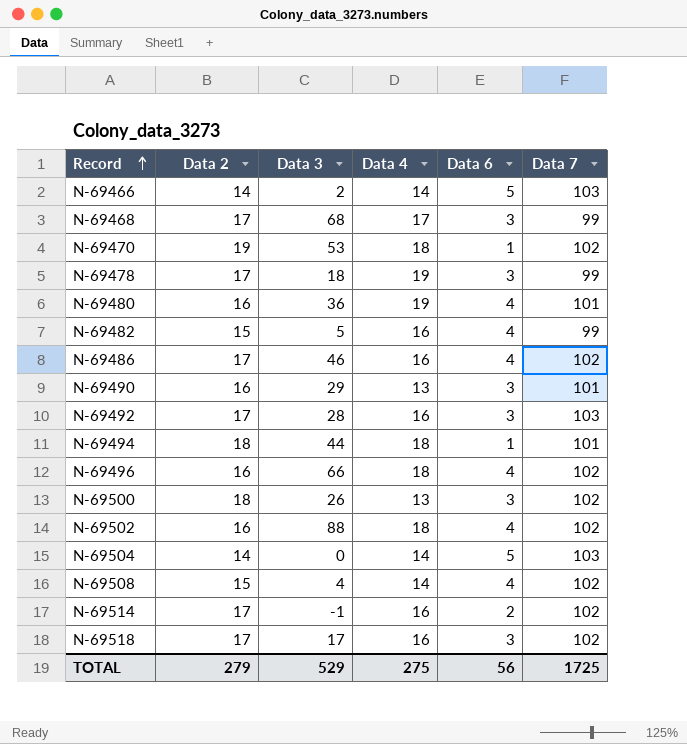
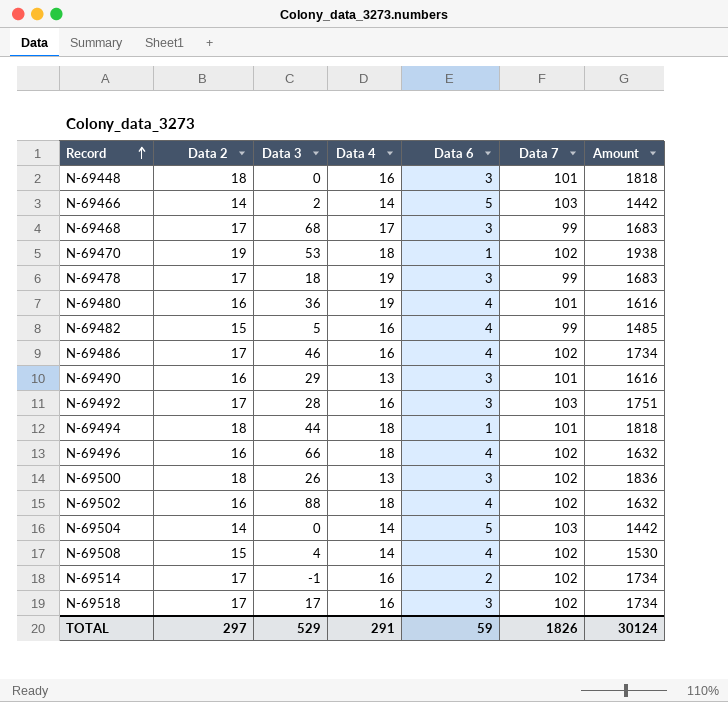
column Amount | formula: none -> [Data 2] * [Data 7]
row N-69448: none -> 18 | 0 | 16 | 3 | 101 | 1818
TOTAL | Data 2: 279 -> 297
TOTAL | Data 4: 275 -> 291
TOTAL | Data 6: 56 -> 59
TOTAL | Data 7: 1725 -> 1826

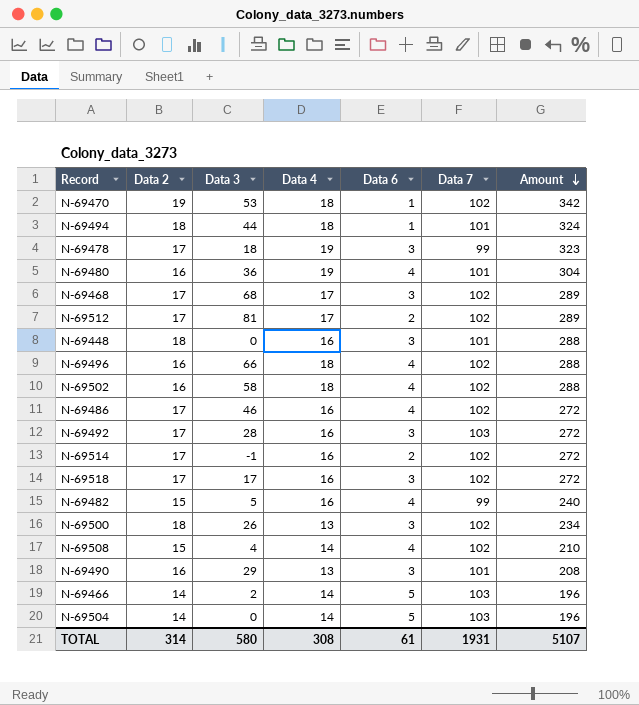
row order: Record ascending -> Amount descending
column Amount | formula: [Data 2] * [Data 7] -> [Data 2] * [Data 4]
N-69468 | Data 7: 99 -> 102
row N-69512: none -> 17 | 81 | 17 | 2 | 102 | 289
N-69502 | Data 3: 88 -> 58
TOTAL | Data 2: 297 -> 314
TOTAL | Data 3: 529 -> 580
TOTAL | Data 4: 291 -> 308
TOTAL | Data 6: 59 -> 61
TOTAL | Data 7: 1826 -> 1931
TOTAL | Amount: 30124 -> 5107

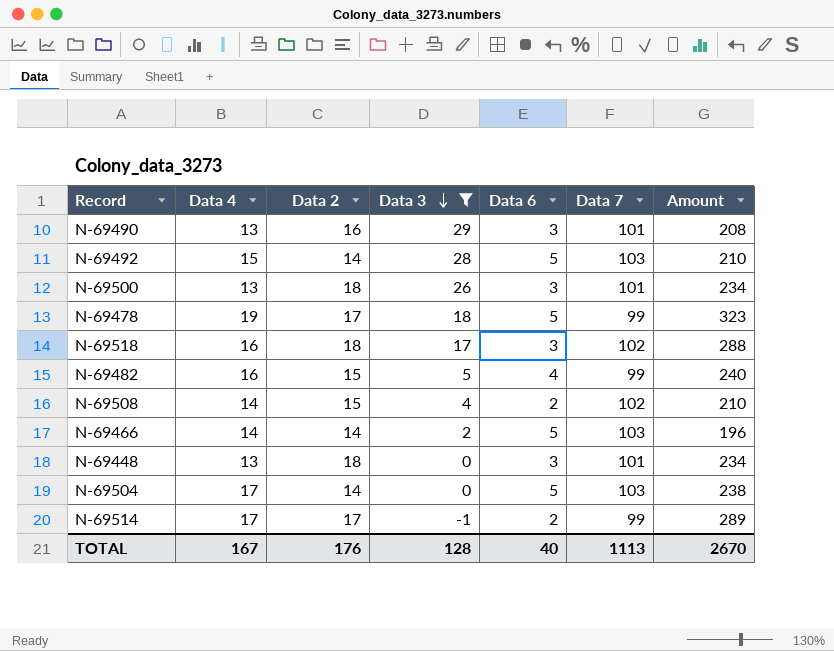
filter: none -> Data 3 <= 29
row order: Amount descending -> Data 3 descending
column Data 4 | position: 4 -> 2
N-69492 | Data 4: 16 -> 15
N-69492 | Data 2: 17 -> 14
N-69492 | Data 6: 3 -> 5
N-69492 | Amount: 272 -> 210
N-69500 | Data 7: 102 -> 101
N-69478 | Data 6: 3 -> 5
N-69518 | Data 2: 17 -> 18
N-69518 | Amount: 272 -> 288
N-69508 | Data 6: 4 -> 2
N-69448 | Data 4: 16 -> 13
N-69448 | Amount: 288 -> 234
N-69504 | Data 4: 14 -> 17
N-69504 | Amount: 196 -> 238
N-69514 | Data 4: 16 -> 17
N-69514 | Data 7: 102 -> 99
N-69514 | Amount: 272 -> 289
TOTAL | Data 4: 308 -> 167
TOTAL | Data 2: 314 -> 176
TOTAL | Data 3: 580 -> 128
TOTAL | Data 6: 61 -> 40
TOTAL | Data 7: 1931 -> 1113
TOTAL | Amount: 5107 -> 2670

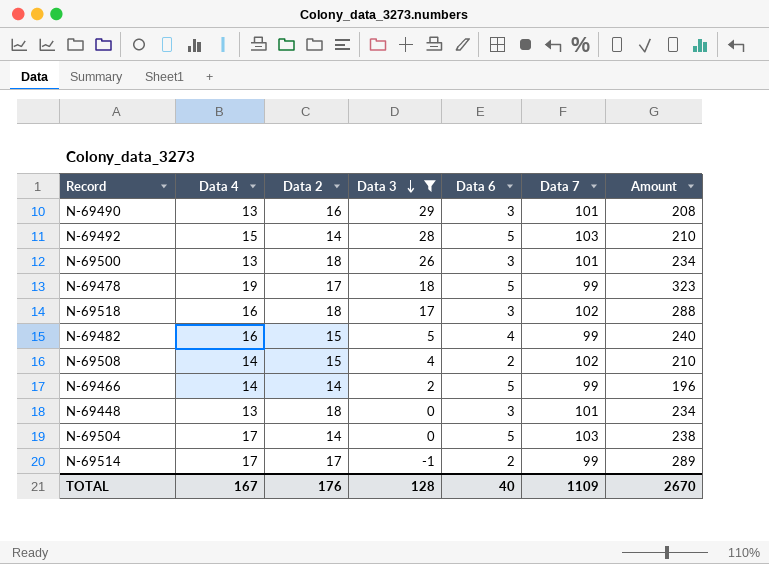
N-69466 | Data 7: 103 -> 99
TOTAL | Data 7: 1113 -> 1109

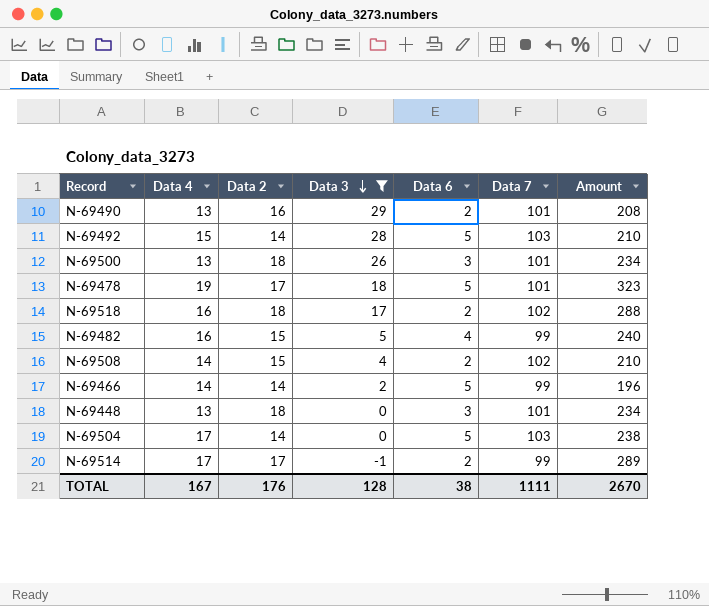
N-69490 | Data 6: 3 -> 2
N-69478 | Data 7: 99 -> 101
N-69518 | Data 6: 3 -> 2
TOTAL | Data 6: 40 -> 38
TOTAL | Data 7: 1109 -> 1111

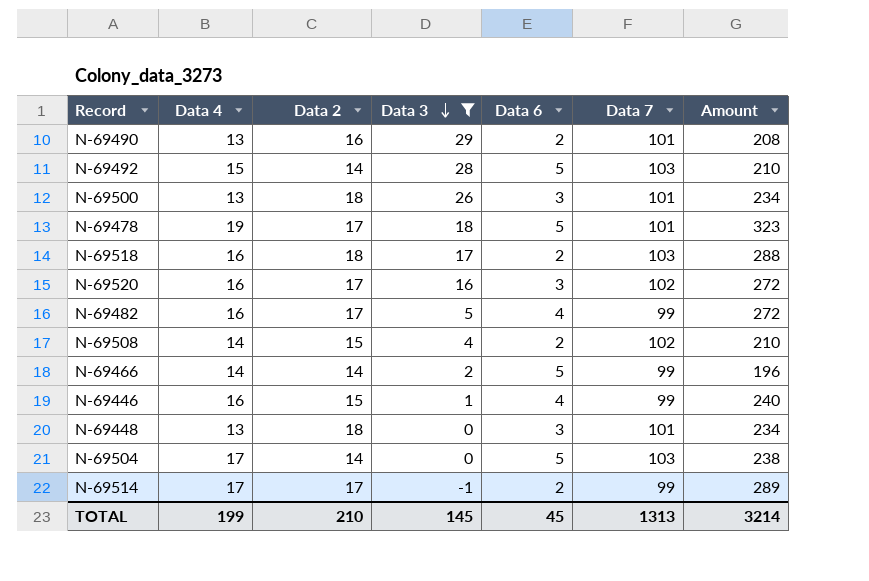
N-69518 | Data 7: 102 -> 103
row N-69520: none -> 16 | 17 | 16 | 3 | 102 | 272
N-69482 | Data 2: 15 -> 17
N-69482 | Amount: 240 -> 272
row N-69446: none -> 16 | 15 | 1 | 4 | 99 | 240
TOTAL | Data 4: 167 -> 199
TOTAL | Data 2: 176 -> 210
TOTAL | Data 3: 128 -> 145
TOTAL | Data 6: 38 -> 45
TOTAL | Data 7: 1111 -> 1313
TOTAL | Amount: 2670 -> 3214

